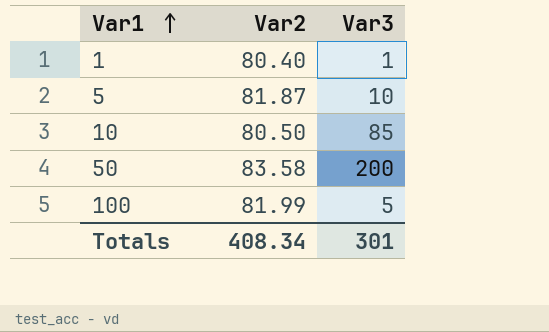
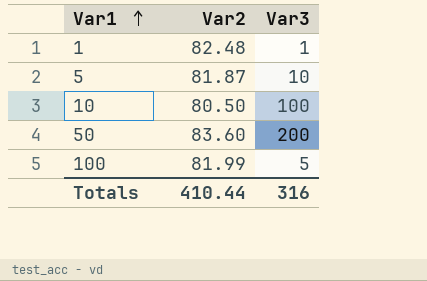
1 | Var2: 80.40 -> 82.48
10 | Var3: 85 -> 100
50 | Var2: 83.58 -> 83.60
Totals | Var2: 408.34 -> 410.44
Totals | Var3: 301 -> 316

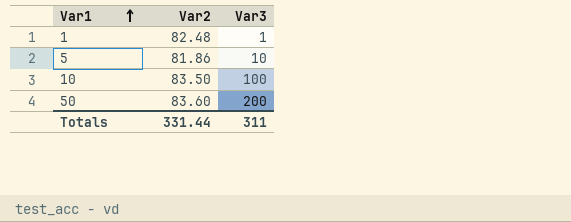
row 100: 81.99 | 5 -> none
5 | Var2: 81.87 -> 81.86
10 | Var2: 80.50 -> 83.50
Totals | Var2: 410.44 -> 331.44
Totals | Var3: 316 -> 311

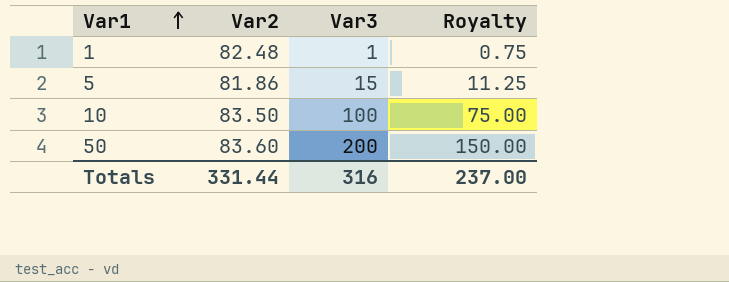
column Royalty | formula: none -> [Var3] * 0.75
5 | Var3: 10 -> 15
Totals | Var3: 311 -> 316

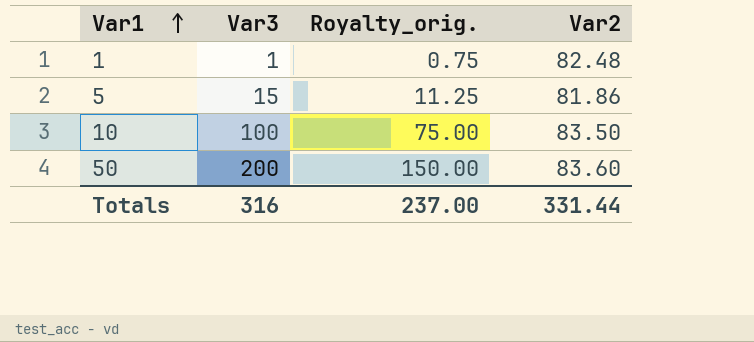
column name: Royalty -> Royalty_orig.
column Var2 | position: 2 -> 4

